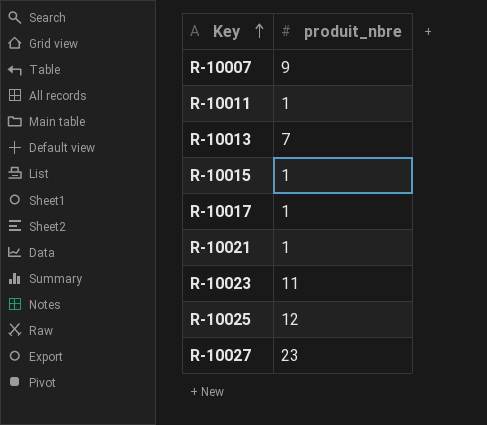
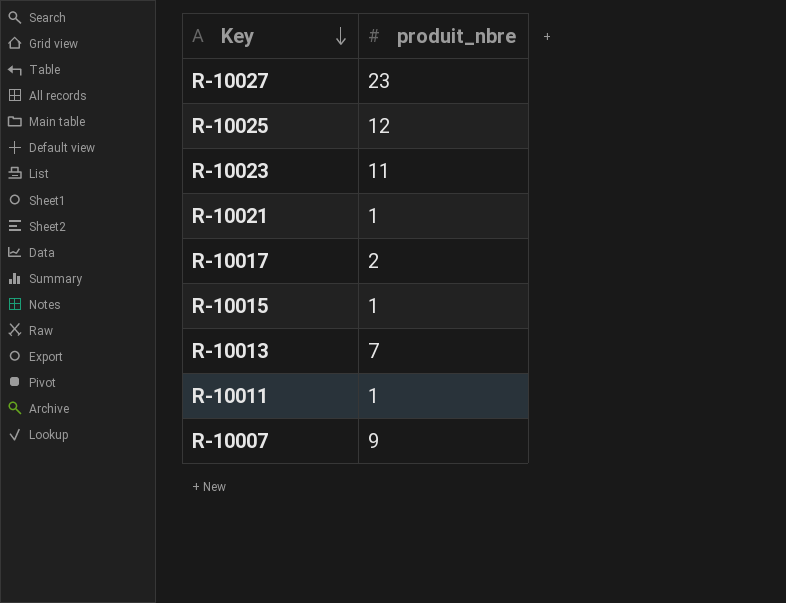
row order: Key ascending -> Key descending
R-10017 | produit_nbre: 1 -> 2

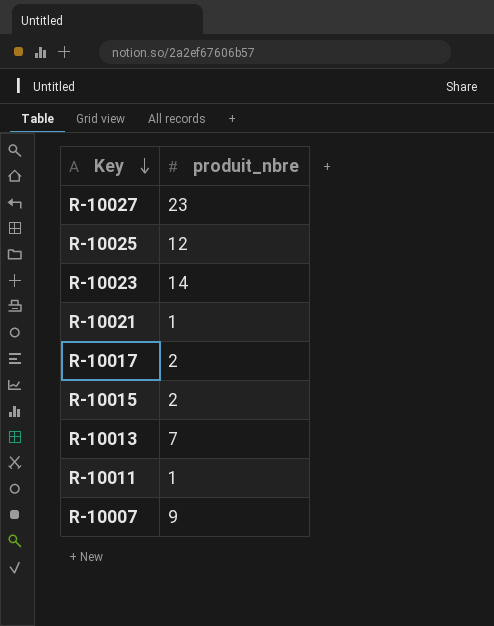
R-10023 | produit_nbre: 11 -> 14
R-10015 | produit_nbre: 1 -> 2

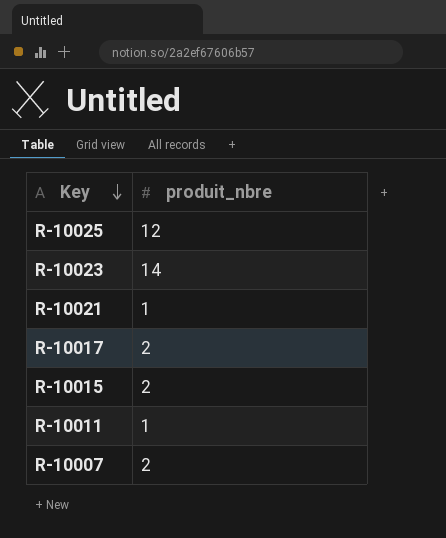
row R-10027: 23 -> none
row R-10013: 7 -> none
R-10007 | produit_nbre: 9 -> 2

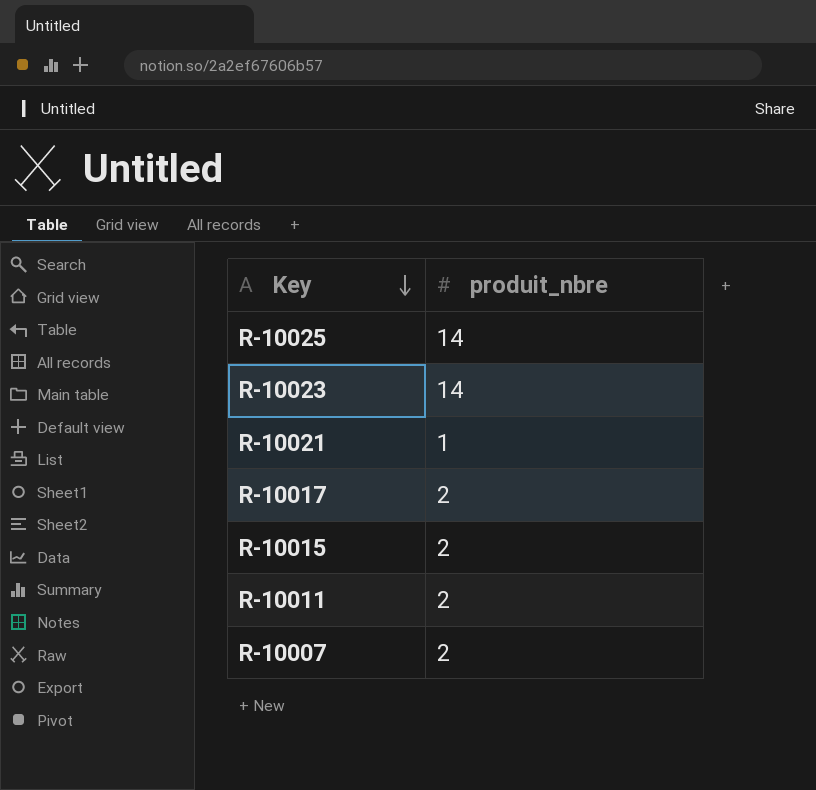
R-10025 | produit_nbre: 12 -> 14
R-10011 | produit_nbre: 1 -> 2

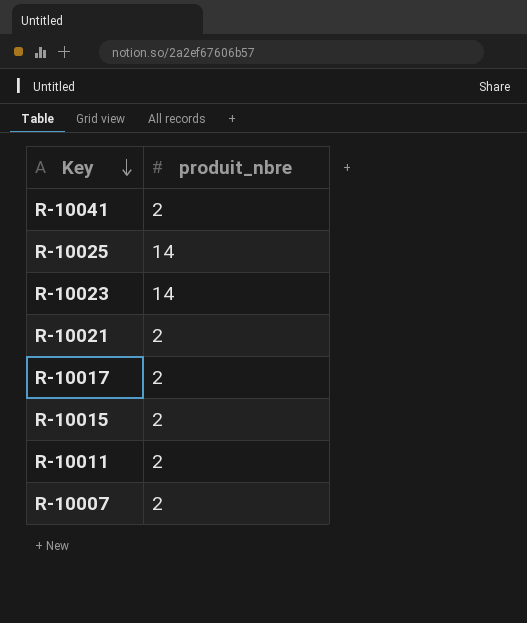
row R-10041: none -> 2
R-10021 | produit_nbre: 1 -> 2

